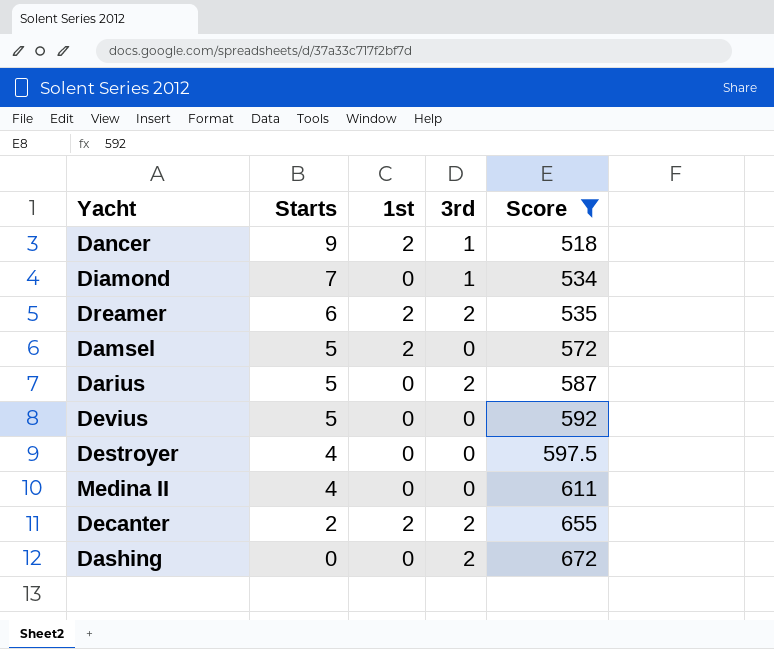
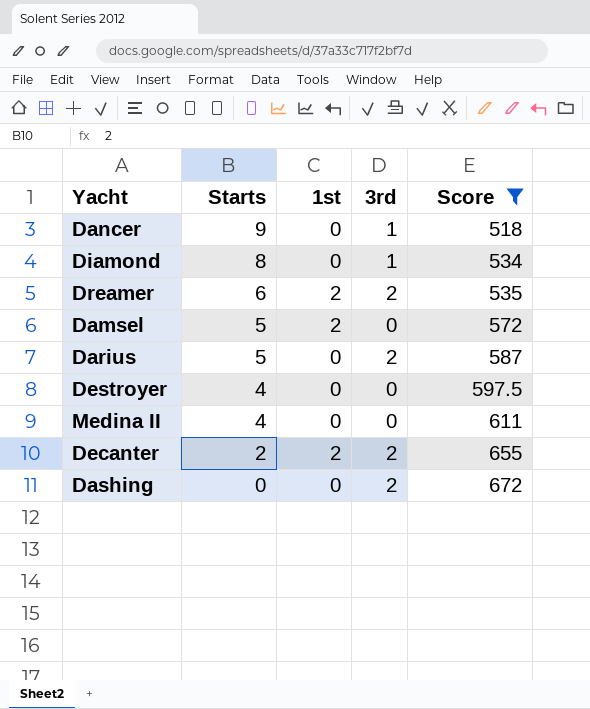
row Devius: 5 | 0 | 0 | 592 -> none
Dancer | 1st: 2 -> 0
Diamond | Starts: 7 -> 8

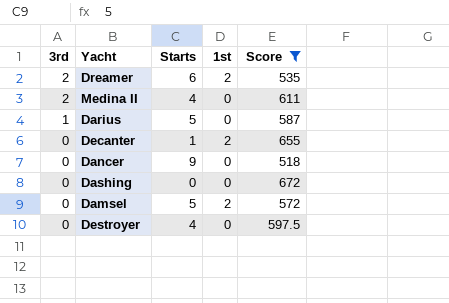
row order: Starts descending -> 3rd descending
column 3rd | position: 4 -> 1
row Diamond: 8 | 0 | 1 | 534 -> none
Medina II | 3rd: 0 -> 2
Darius | 3rd: 2 -> 1
Decanter | 3rd: 2 -> 0
Decanter | Starts: 2 -> 1
Dancer | 3rd: 1 -> 0
Dashing | 3rd: 2 -> 0

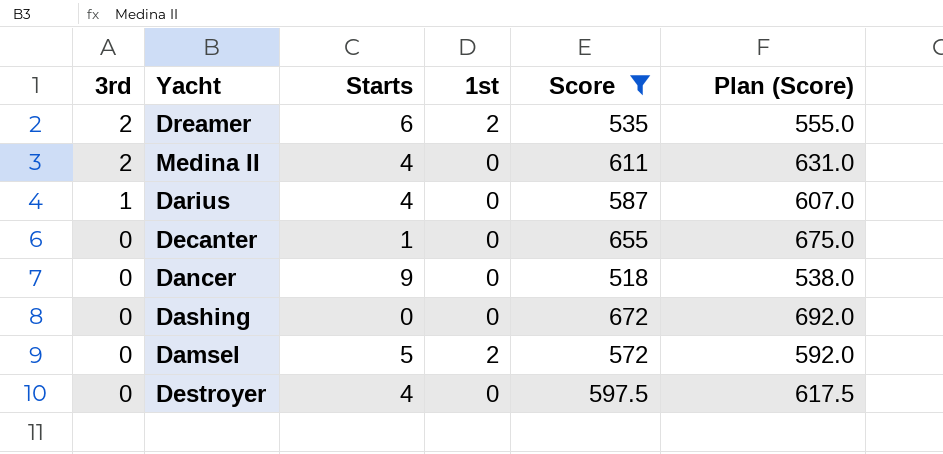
column Plan (Score) | formula: none -> [Score] + 20
Darius | Starts: 5 -> 4
Decanter | 1st: 2 -> 0

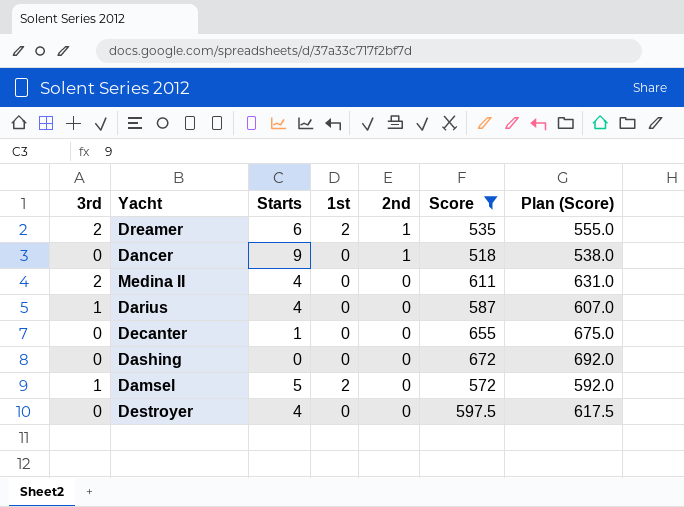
row order: 3rd descending -> 2nd descending
column 2nd | position: none -> 5
Damsel | 3rd: 0 -> 1

